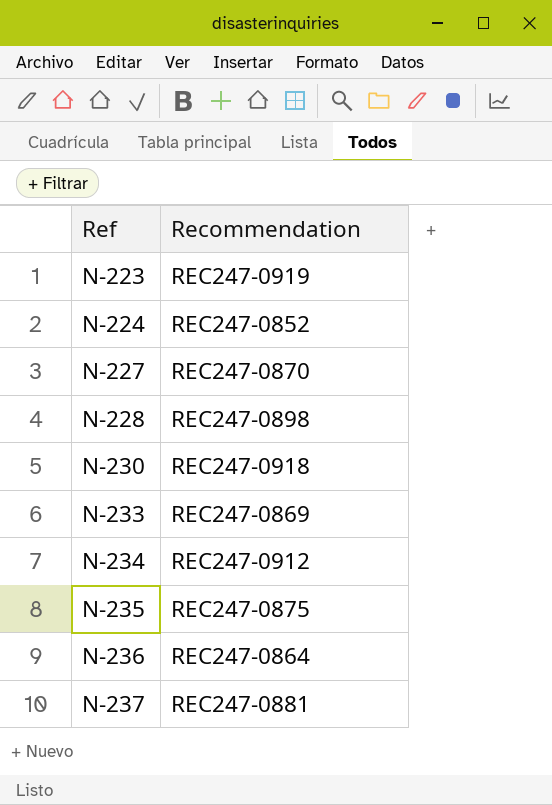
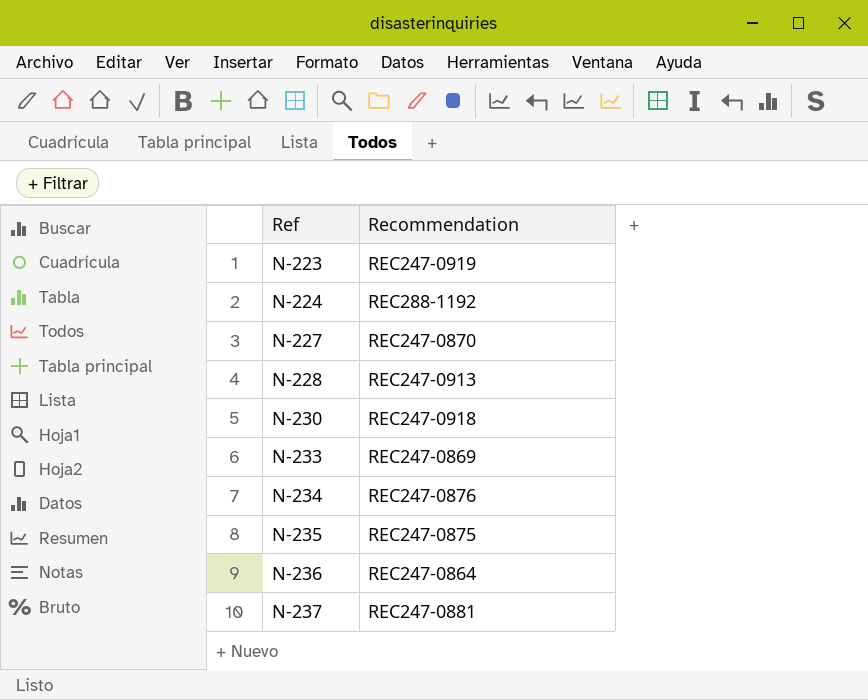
N-224 | Recommendation: REC247-0852 -> REC288-1192
N-228 | Recommendation: REC247-0898 -> REC247-0913
N-234 | Recommendation: REC247-0912 -> REC247-0876

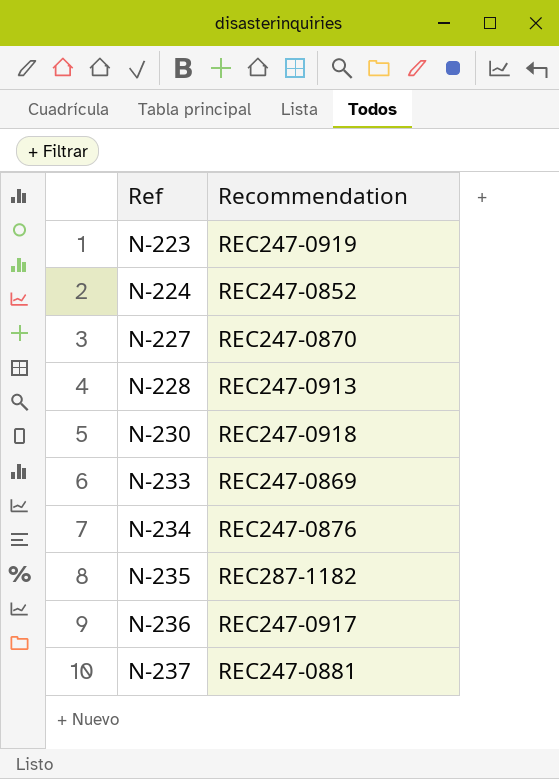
N-224 | Recommendation: REC288-1192 -> REC247-0852
N-235 | Recommendation: REC247-0875 -> REC287-1182
N-236 | Recommendation: REC247-0864 -> REC247-0917

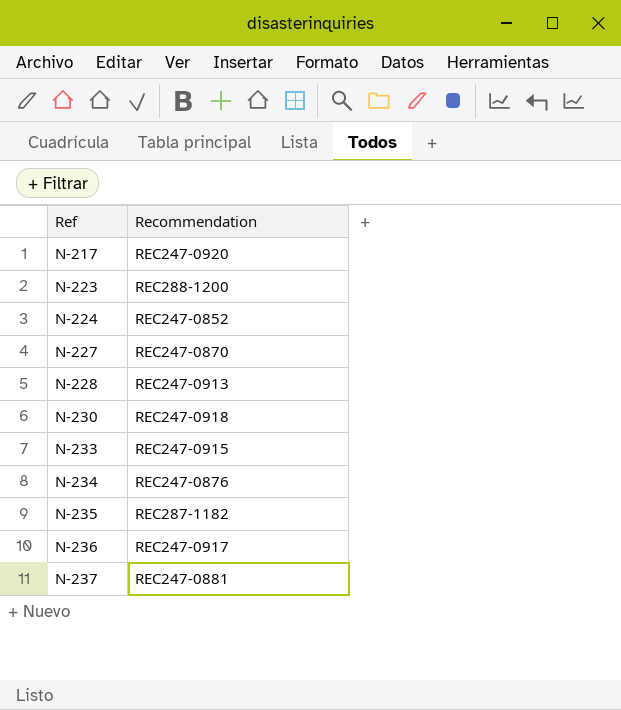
row N-217: none -> REC247-0920
N-223 | Recommendation: REC247-0919 -> REC288-1200
N-233 | Recommendation: REC247-0869 -> REC247-0915

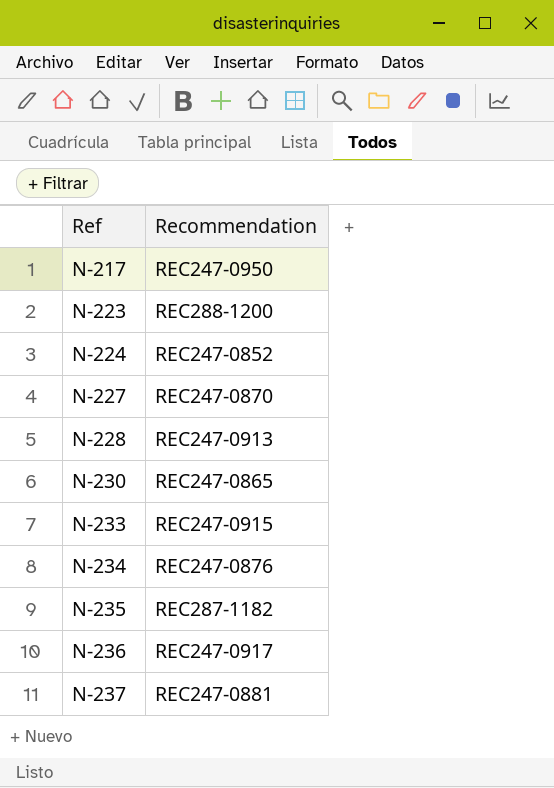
N-217 | Recommendation: REC247-0920 -> REC247-0950
N-230 | Recommendation: REC247-0918 -> REC247-0865

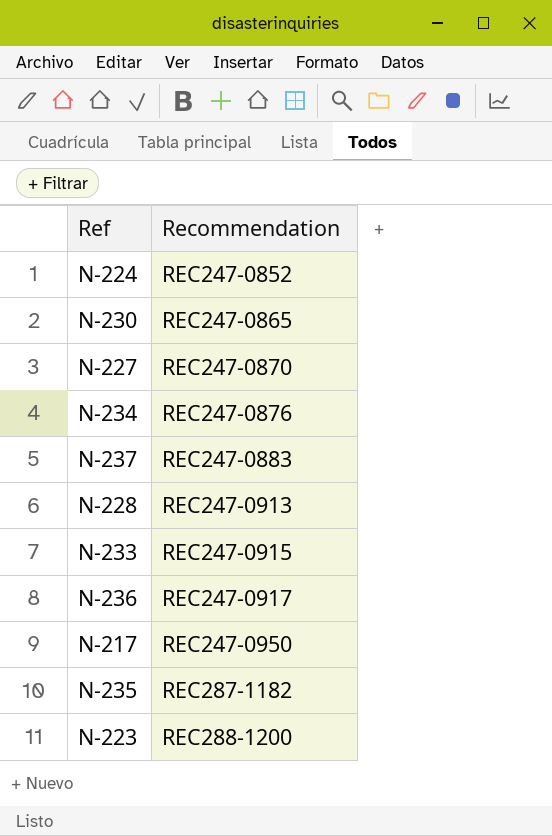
row order: Ref ascending -> Recommendation ascending
N-237 | Recommendation: REC247-0881 -> REC247-0883

